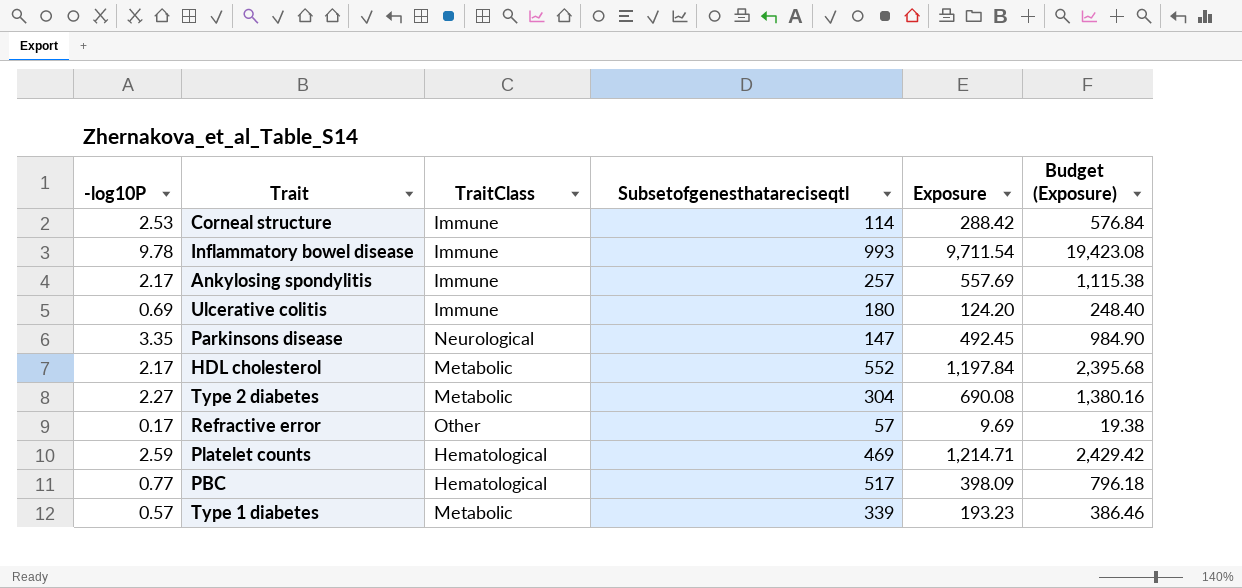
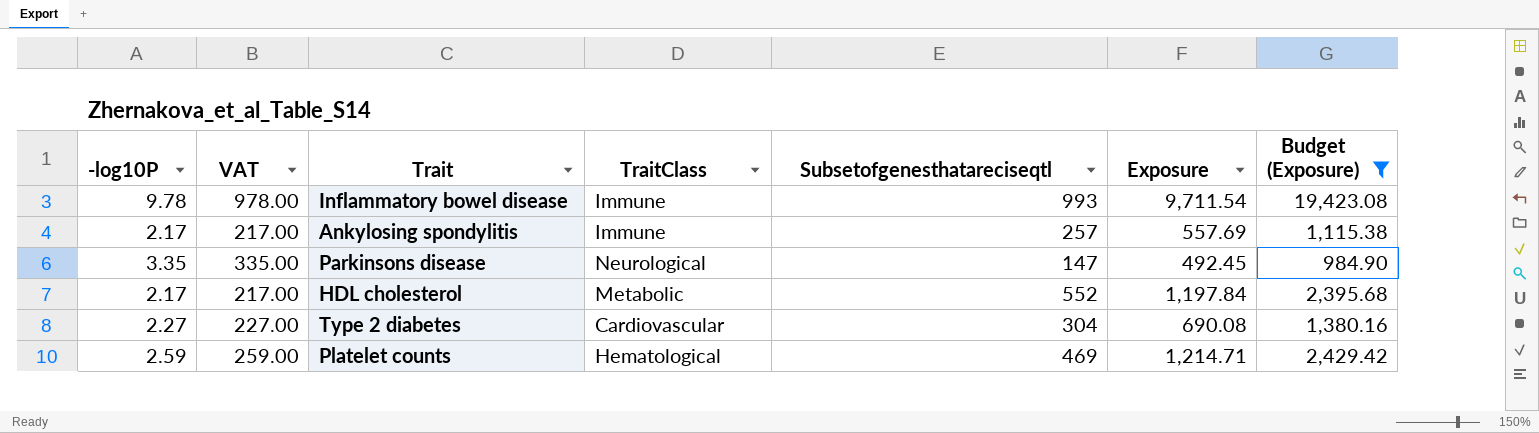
filter: none -> Budget (Exposure) >= 984.90
column VAT | formula: none -> [-log10P] * 100
Type 2 diabetes | TraitClass: Metabolic -> Cardiovascular

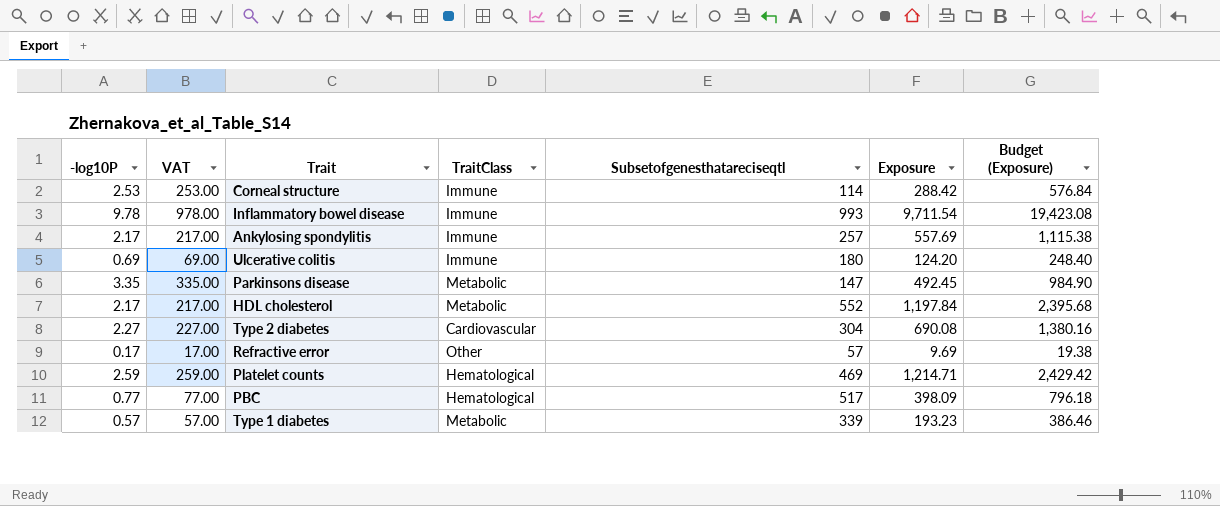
filter: Budget (Exposure) >= 984.90 -> none
Parkinsons disease | TraitClass: Neurological -> Metabolic

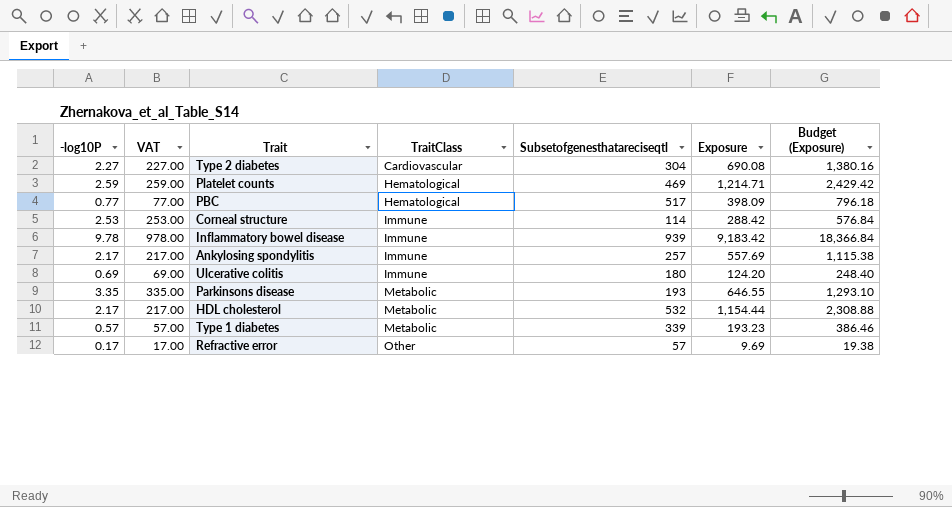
row order: none -> TraitClass ascending
Inflammatory bowel disease | Subsetofgenesthatareciseqtl: 993 -> 939
Inflammatory bowel disease | Exposure: 9,711.54 -> 9,183.42
Inflammatory bowel disease | Budget (Exposure): 19,423.08 -> 18,366.84
Parkinsons disease | Subsetofgenesthatareciseqtl: 147 -> 193
Parkinsons disease | Exposure: 492.45 -> 646.55
Parkinsons disease | Budget (Exposure): 984.90 -> 1,293.10
HDL cholesterol | Subsetofgenesthatareciseqtl: 552 -> 532
HDL cholesterol | Exposure: 1,197.84 -> 1,154.44
HDL cholesterol | Budget (Exposure): 2,395.68 -> 2,308.88

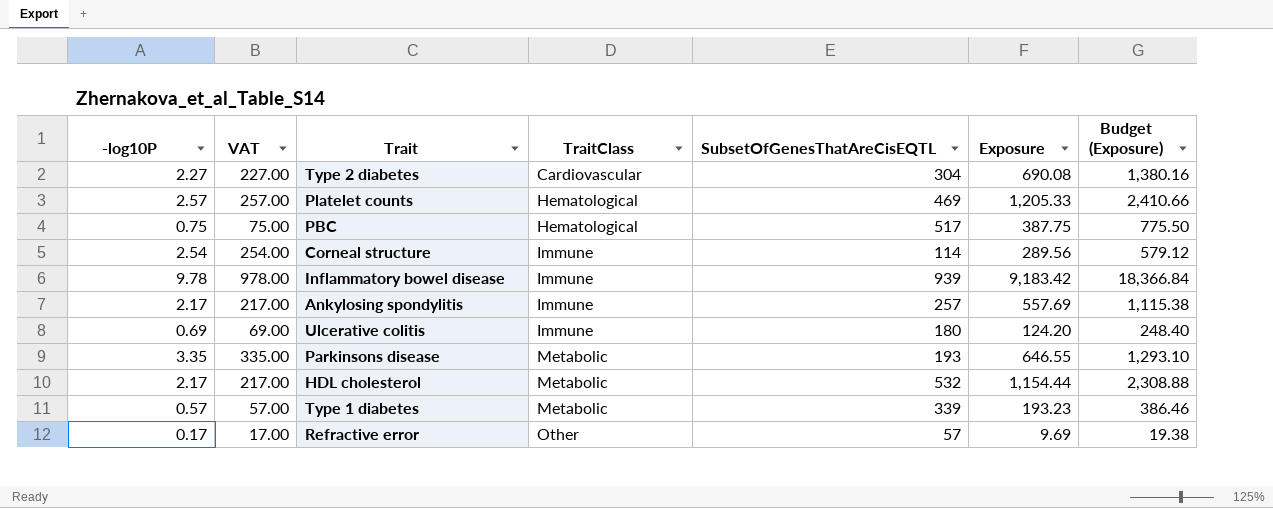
column name: Subsetofgenesthatareciseqtl -> SubsetOfGenesThatAreCisEQTL
Platelet counts | -log10P: 2.59 -> 2.57
Platelet counts | VAT: 259.00 -> 257.00
Platelet counts | Exposure: 1,214.71 -> 1,205.33
Platelet counts | Budget (Exposure): 2,429.42 -> 2,410.66
PBC | -log10P: 0.77 -> 0.75
PBC | VAT: 77.00 -> 75.00
PBC | Exposure: 398.09 -> 387.75
PBC | Budget (Exposure): 796.18 -> 775.50
Corneal structure | -log10P: 2.53 -> 2.54
Corneal structure | VAT: 253.00 -> 254.00
Corneal structure | Exposure: 288.42 -> 289.56
Corneal structure | Budget (Exposure): 576.84 -> 579.12

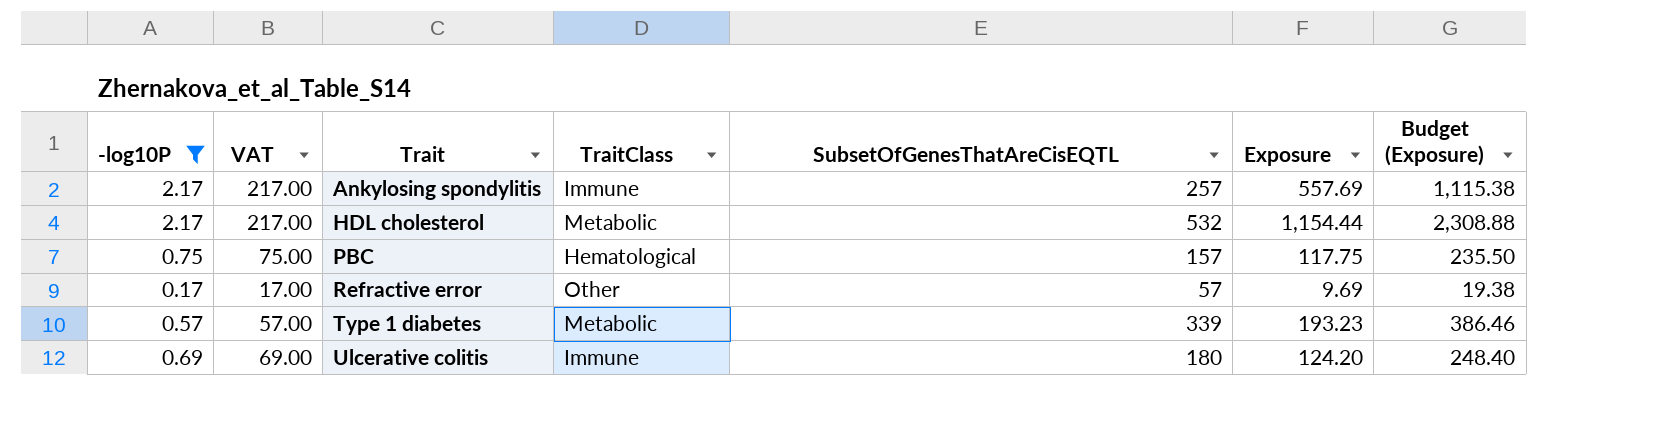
filter: none -> -log10P <= 2.17
row order: TraitClass ascending -> Trait ascending
PBC | SubsetOfGenesThatAreCisEQTL: 517 -> 157
PBC | Exposure: 387.75 -> 117.75
PBC | Budget (Exposure): 775.50 -> 235.50

